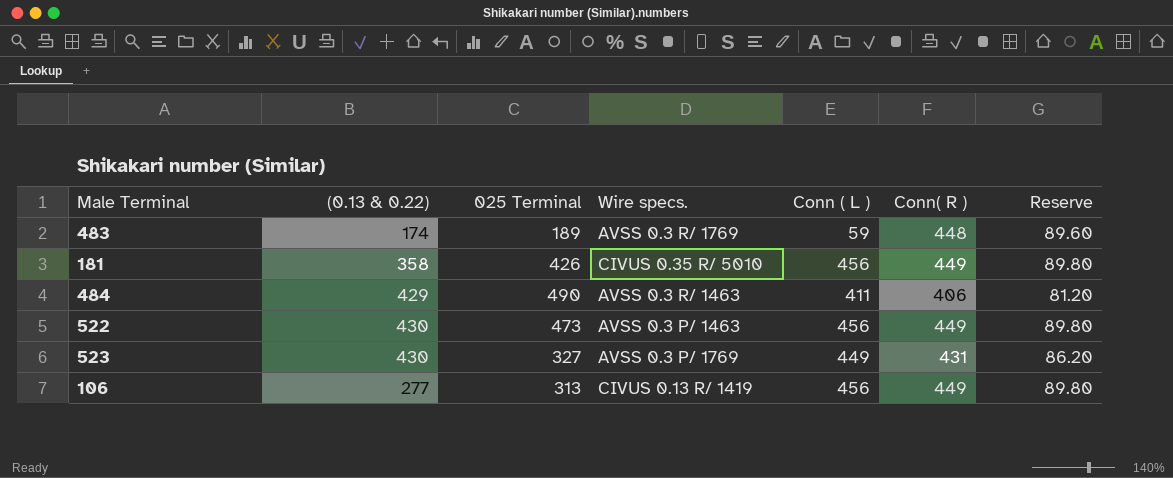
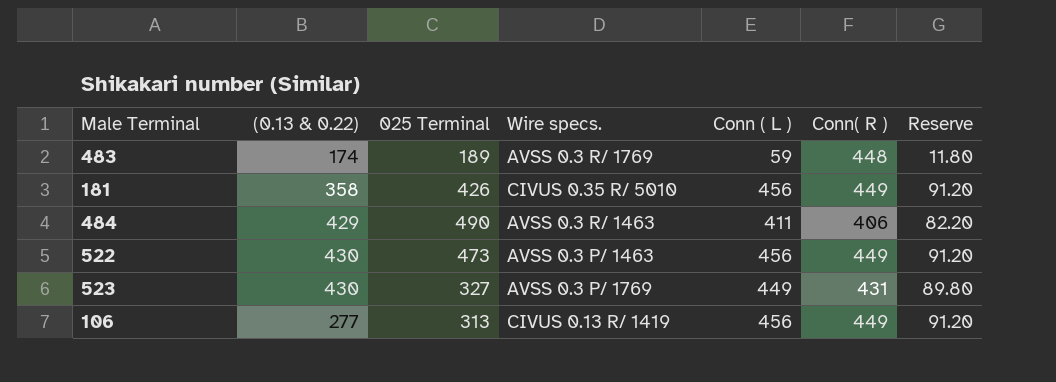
column Reserve | formula: [Conn( R )] * 0.2 -> [Conn ( L )] * 0.2

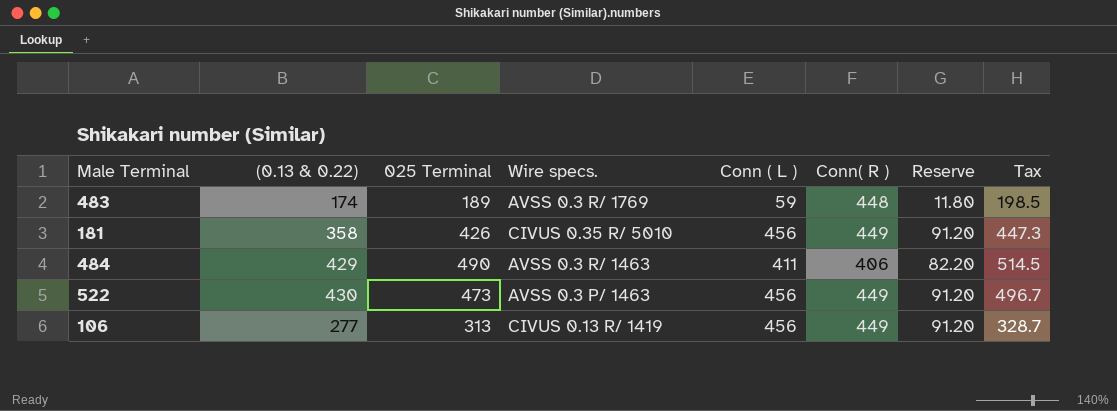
column Tax | formula: none -> [025 Terminal] * 1.05
row 523: 430 | 327 | AVSS 0.3 P/ 1769 | 449 | 431 | 89.80 -> none

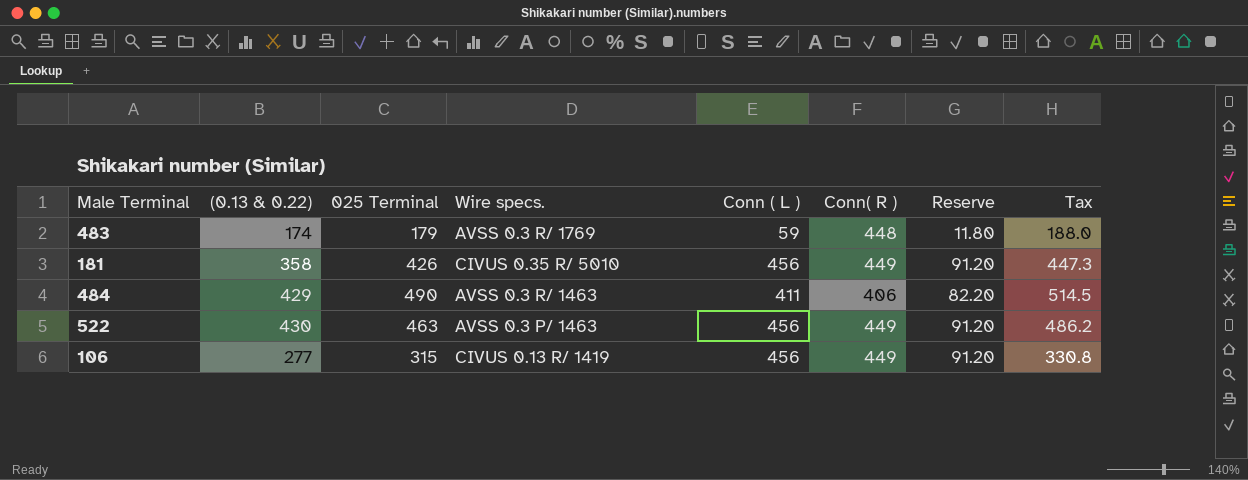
483 | 025 Terminal: 189 -> 179
483 | Tax: 198.5 -> 188.0
522 | 025 Terminal: 473 -> 463
522 | Tax: 496.7 -> 486.2
106 | 025 Terminal: 313 -> 315
106 | Tax: 328.7 -> 330.8

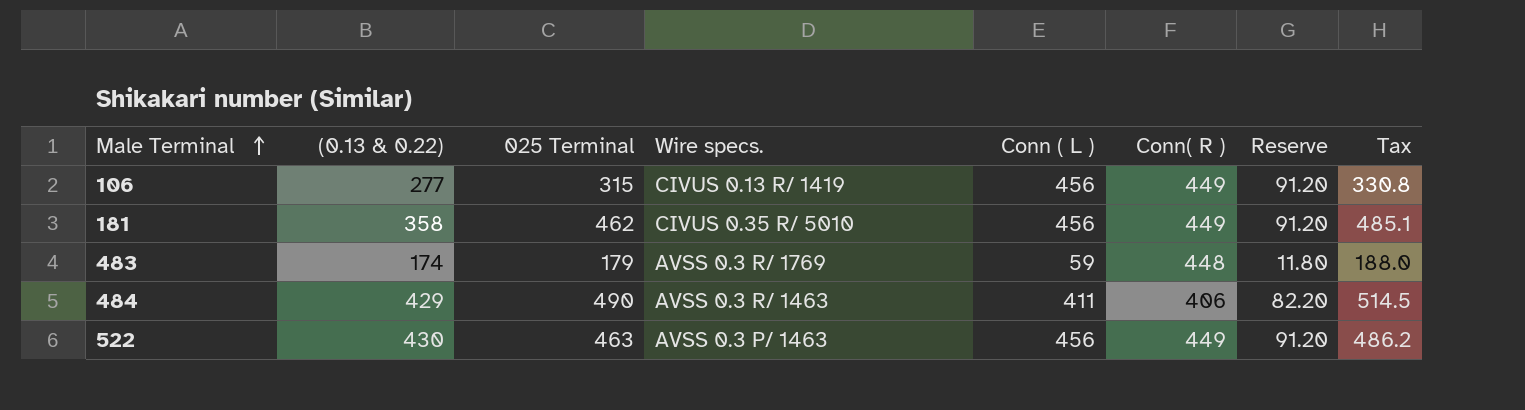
row order: none -> Male Terminal ascending
181 | 025 Terminal: 426 -> 462
181 | Tax: 447.3 -> 485.1

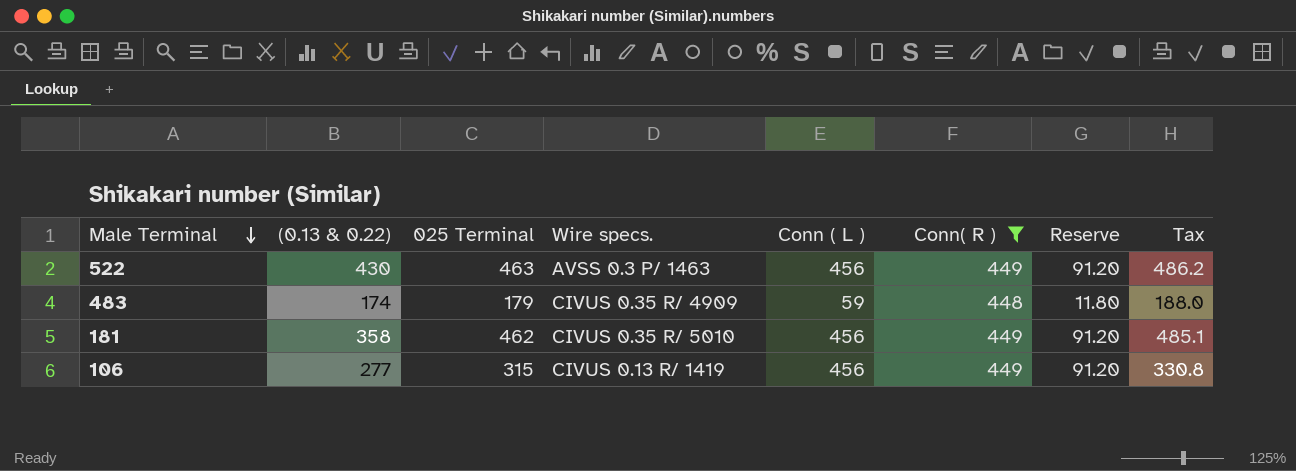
filter: none -> Conn( R ) != 406
row order: Male Terminal ascending -> Male Terminal descending
483 | Wire specs.: AVSS 0.3 R/ 1769 -> CIVUS 0.35 R/ 4909

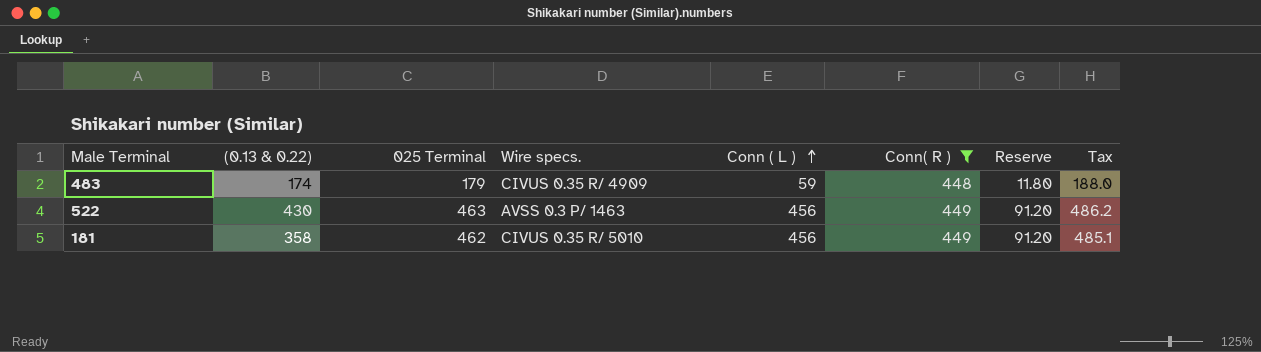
row order: Male Terminal descending -> Conn ( L ) ascending
row 106: 277 | 315 | CIVUS 0.13 R/ 1419 | 456 | 449 | 91.20 | 330.8 -> none

